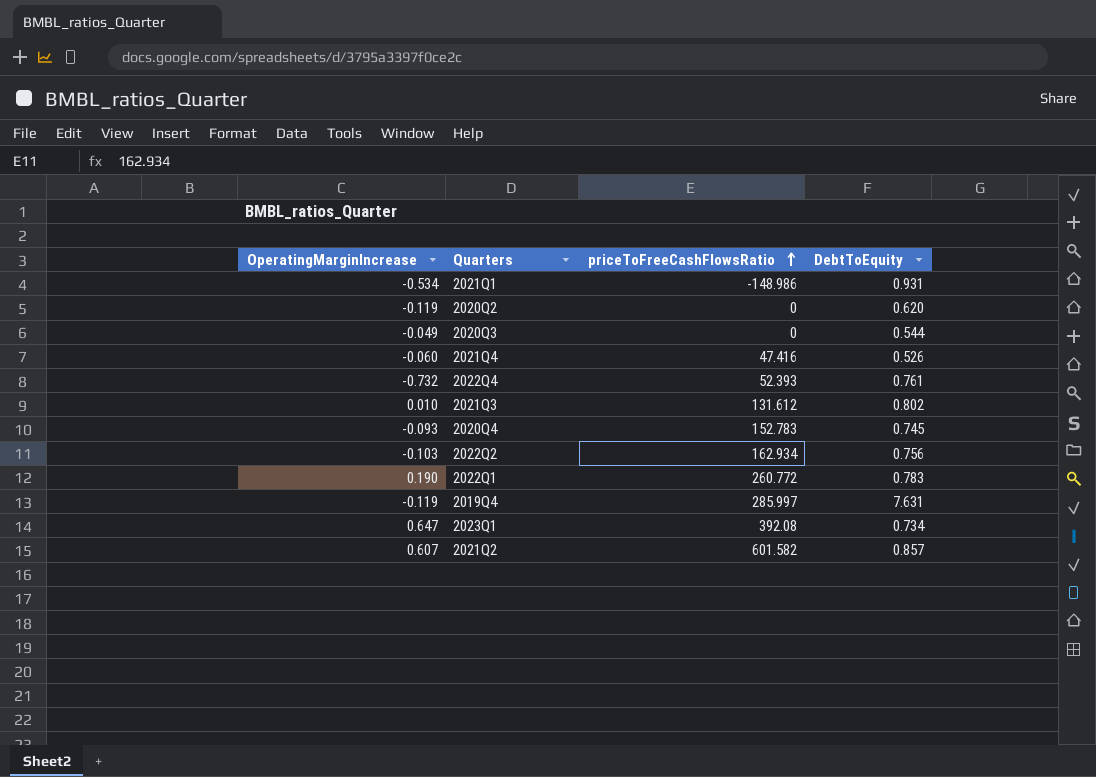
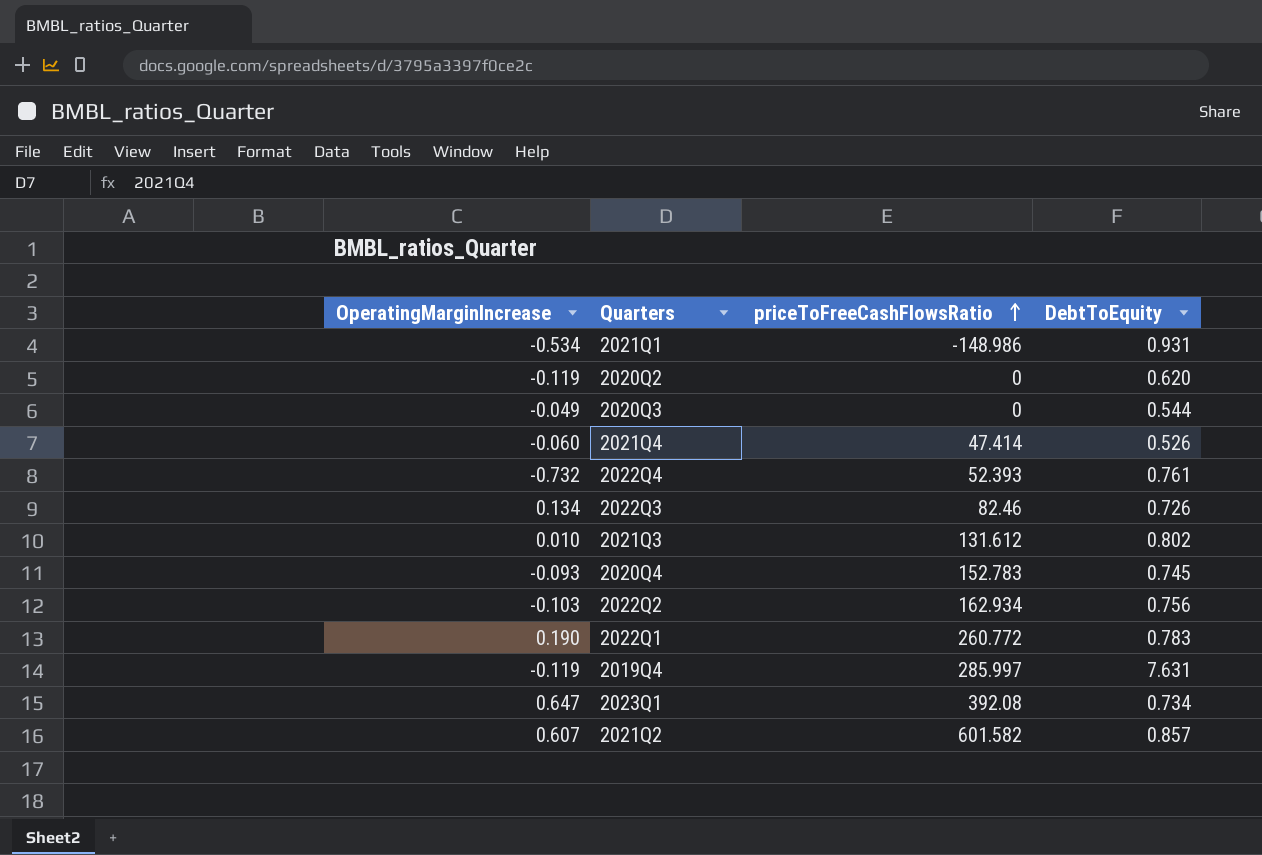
2021Q4 | priceToFreeCashFlowsRatio: 47.416 -> 47.414
row 2022Q3: none -> 0.134 | 82.46 | 0.726

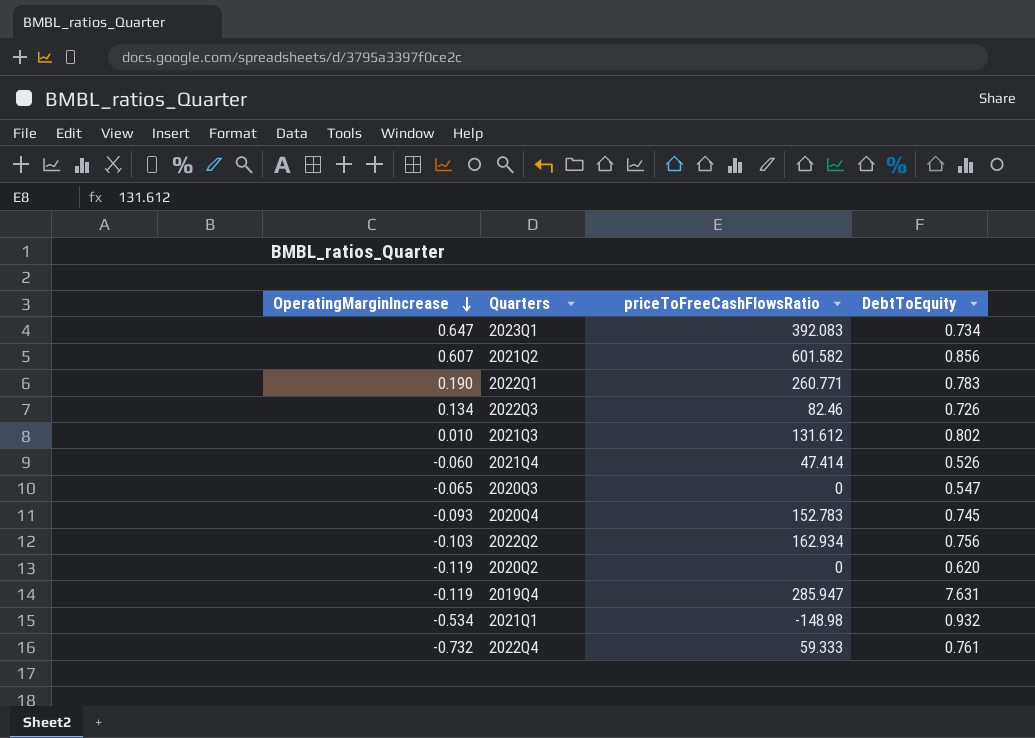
row order: priceToFreeCashFlowsRatio ascending -> OperatingMarginIncrease descending
2023Q1 | priceToFreeCashFlowsRatio: 392.08 -> 392.083
2021Q2 | DebtToEquity: 0.857 -> 0.856
2022Q1 | priceToFreeCashFlowsRatio: 260.772 -> 260.771
2020Q3 | OperatingMarginIncrease: -0.049 -> -0.065
2020Q3 | DebtToEquity: 0.544 -> 0.547
2019Q4 | priceToFreeCashFlowsRatio: 285.997 -> 285.947
2021Q1 | priceToFreeCashFlowsRatio: -148.986 -> -148.98
2021Q1 | DebtToEquity: 0.931 -> 0.932
2022Q4 | priceToFreeCashFlowsRatio: 52.393 -> 59.333

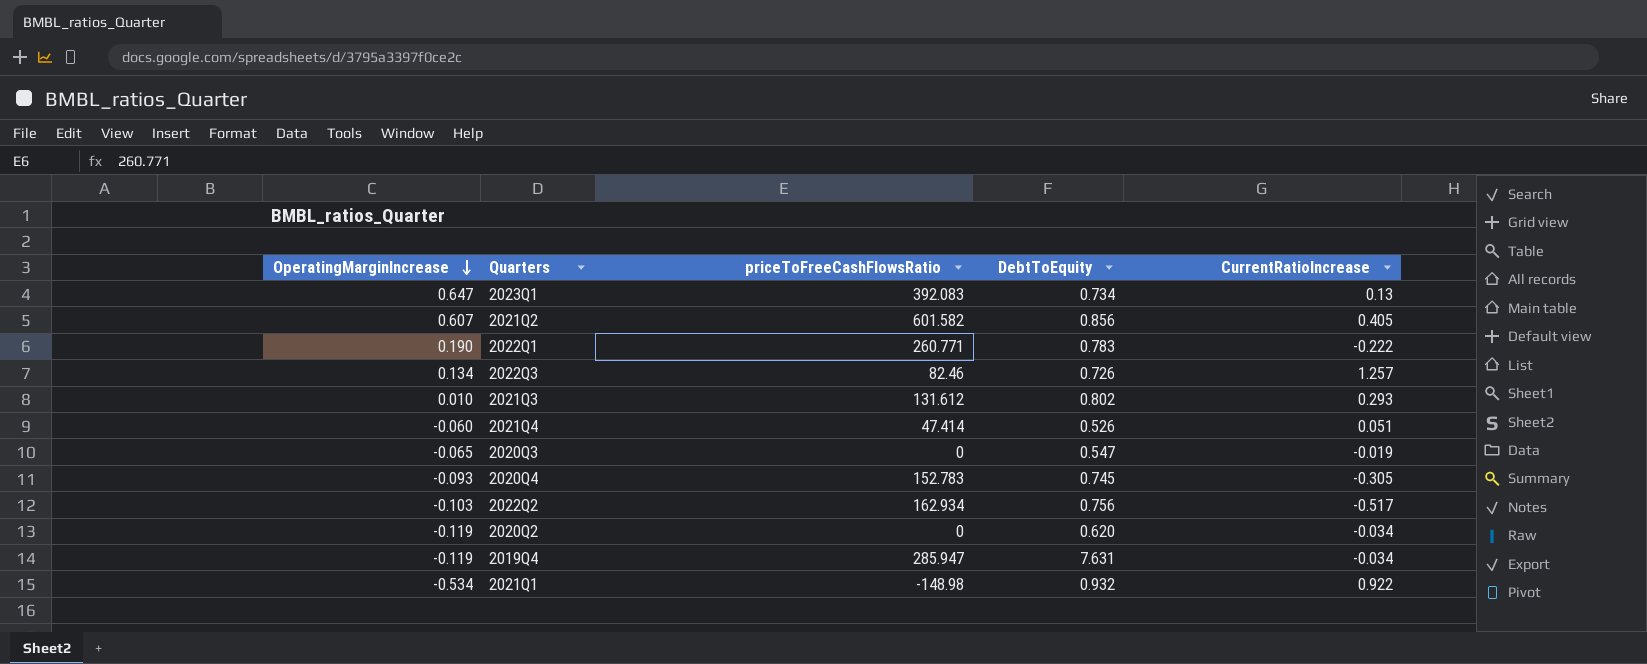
column CurrentRatioIncrease | position: none -> 5
row 2022Q4: -0.732 | 59.333 | 0.761 -> none

